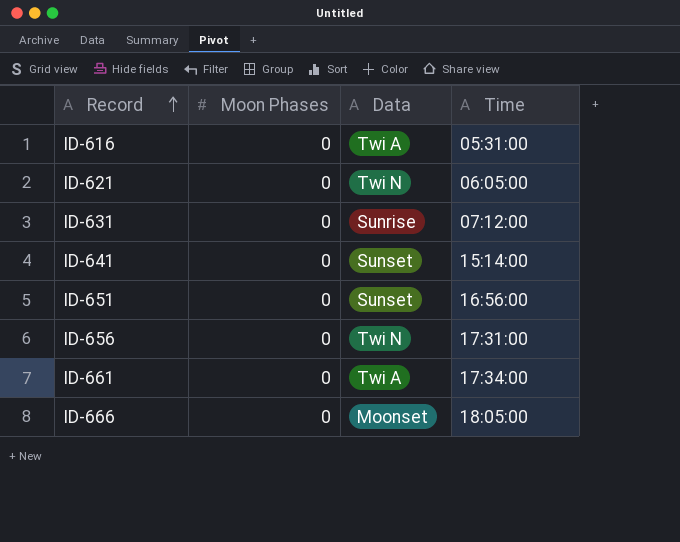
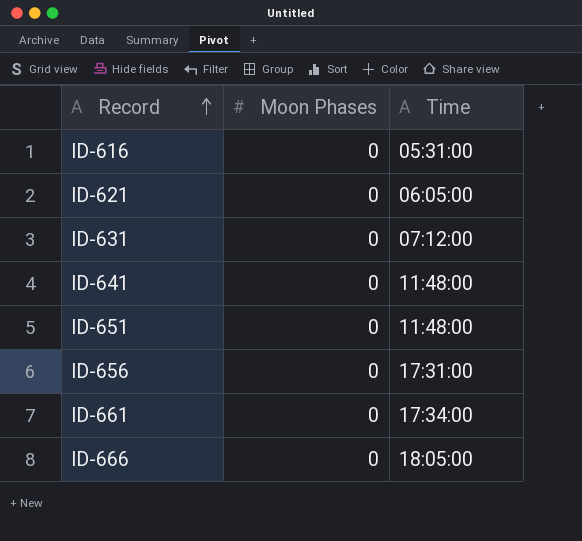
column Data | position: 3 -> none
ID-641 | Time: 15:14:00 -> 11:48:00
ID-651 | Time: 16:56:00 -> 11:48:00

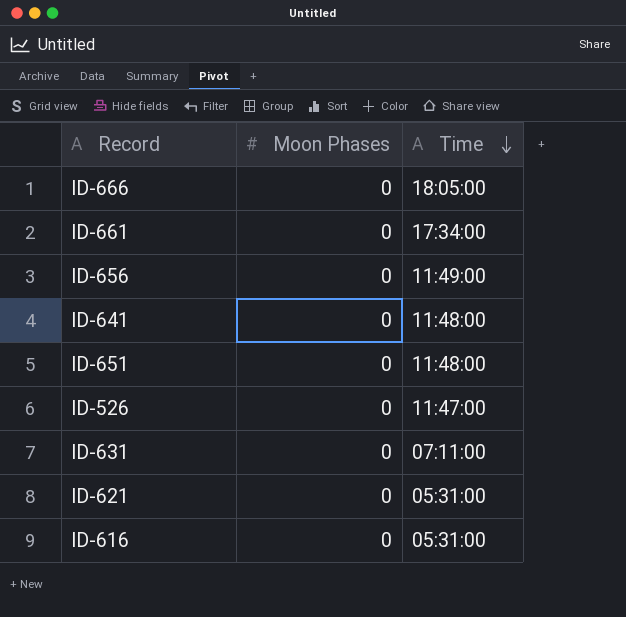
row order: Record ascending -> Time descending
ID-656 | Time: 17:31:00 -> 11:49:00
row ID-526: none -> 0 | 11:47:00
ID-631 | Time: 07:12:00 -> 07:11:00
ID-621 | Time: 06:05:00 -> 05:31:00

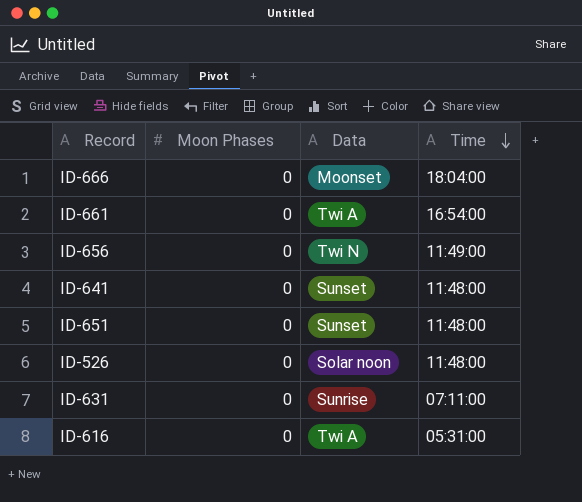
column Data | position: none -> 3
row ID-621: 0 | 05:31:00 -> none
ID-666 | Time: 18:05:00 -> 18:04:00
ID-661 | Time: 17:34:00 -> 16:54:00
ID-526 | Time: 11:47:00 -> 11:48:00

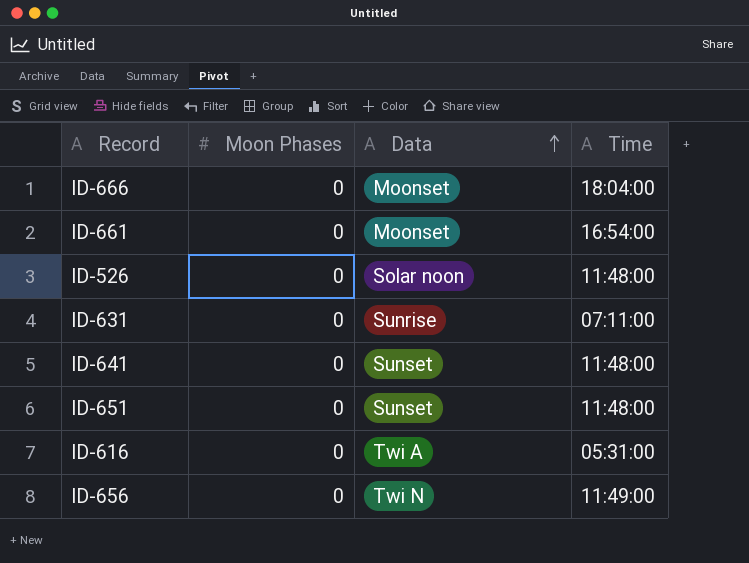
row order: Time descending -> Data ascending
ID-661 | Data: Twi A -> Moonset

